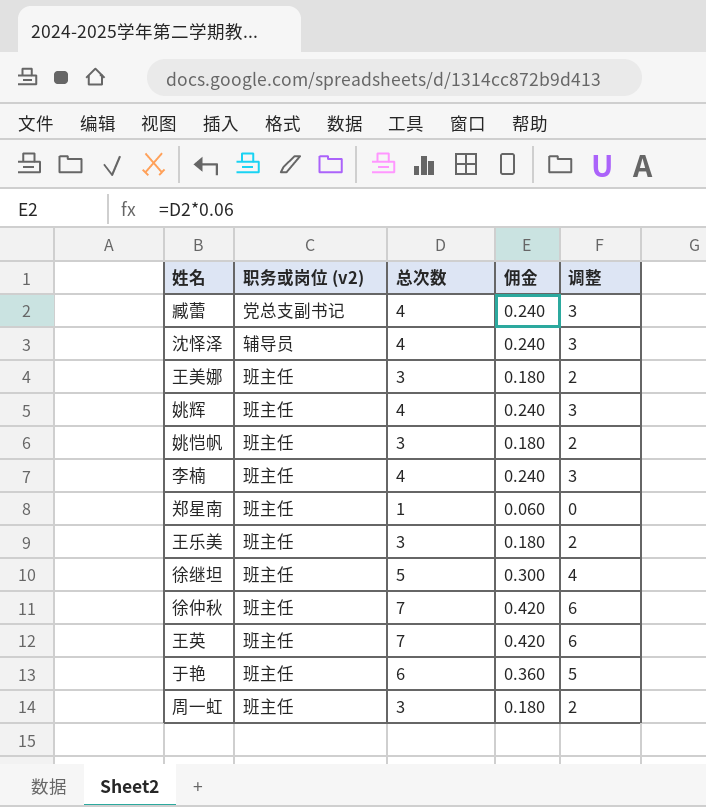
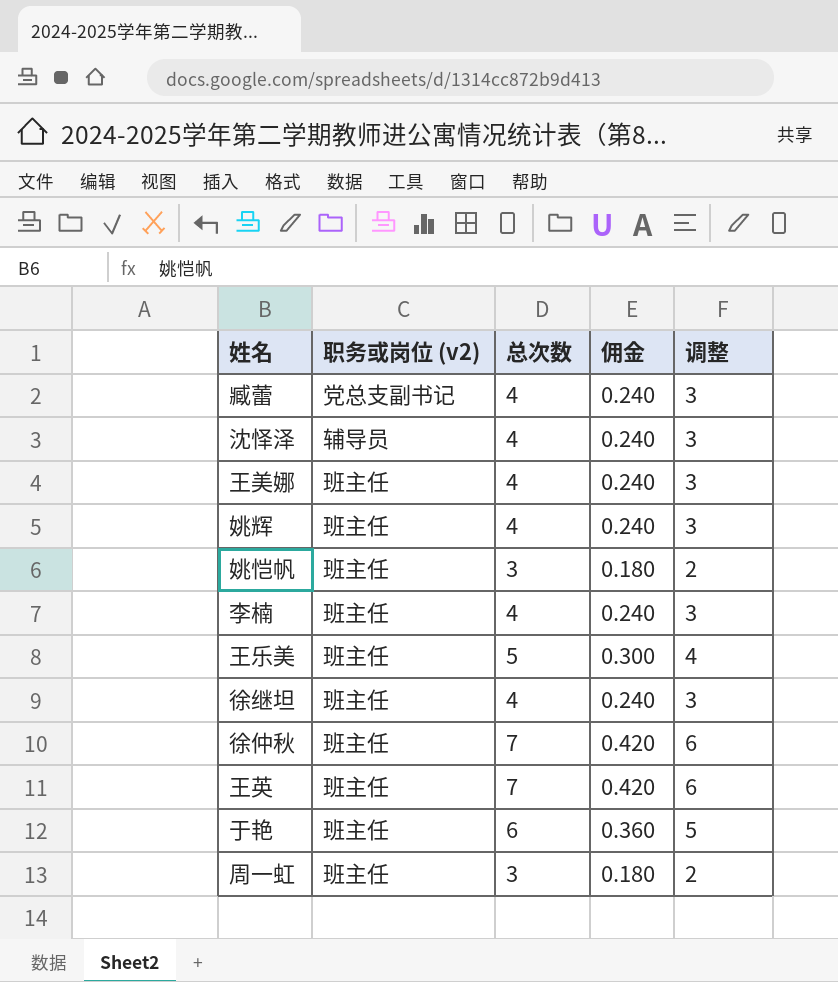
row 郑星南: 班主任 | 1 | 0.060 | 0 -> none
王美娜 | 总次数: 3 -> 4
王美娜 | 佣金: 0.180 -> 0.240
王美娜 | 调整: 2 -> 3
王乐美 | 总次数: 3 -> 5
王乐美 | 佣金: 0.180 -> 0.300
王乐美 | 调整: 2 -> 4
徐继坦 | 总次数: 5 -> 4
徐继坦 | 佣金: 0.300 -> 0.240
徐继坦 | 调整: 4 -> 3

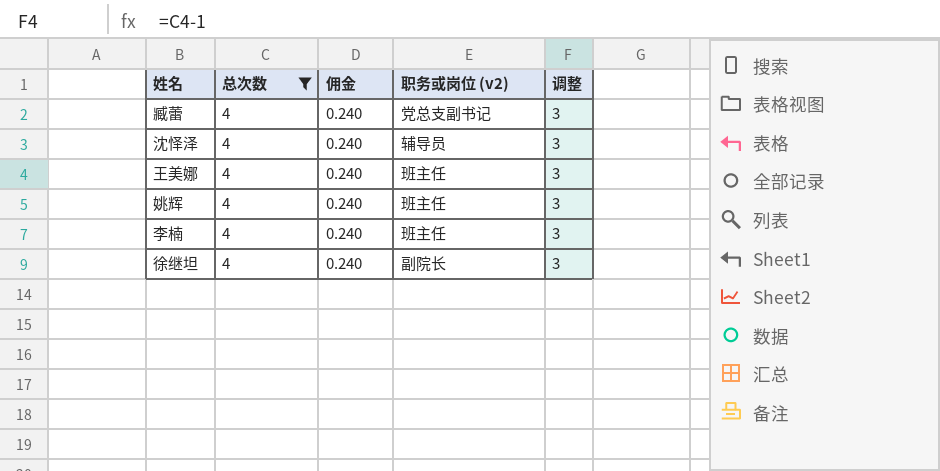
filter: none -> 总次数 = 4
column 职务或岗位 (v2) | position: 2 -> 4
徐继坦 | 职务或岗位 (v2): 班主任 -> 副院长

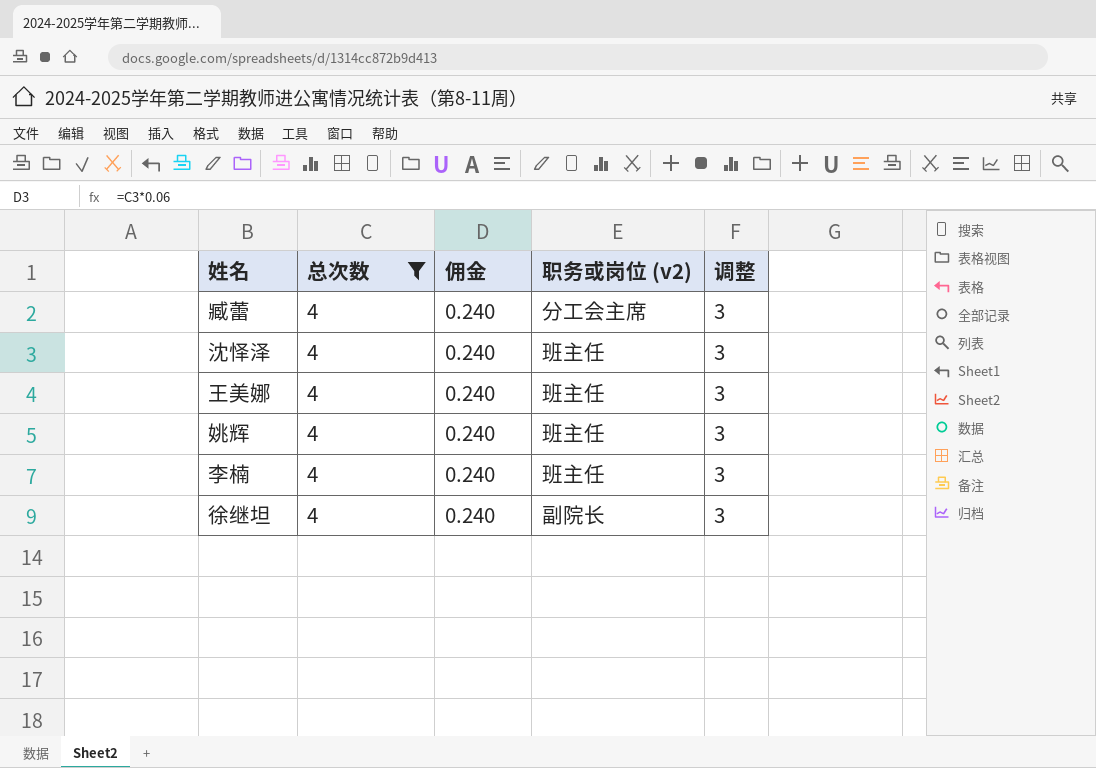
臧蕾 | 职务或岗位 (v2): 党总支副书记 -> 分工会主席
沈怿泽 | 职务或岗位 (v2): 辅导员 -> 班主任

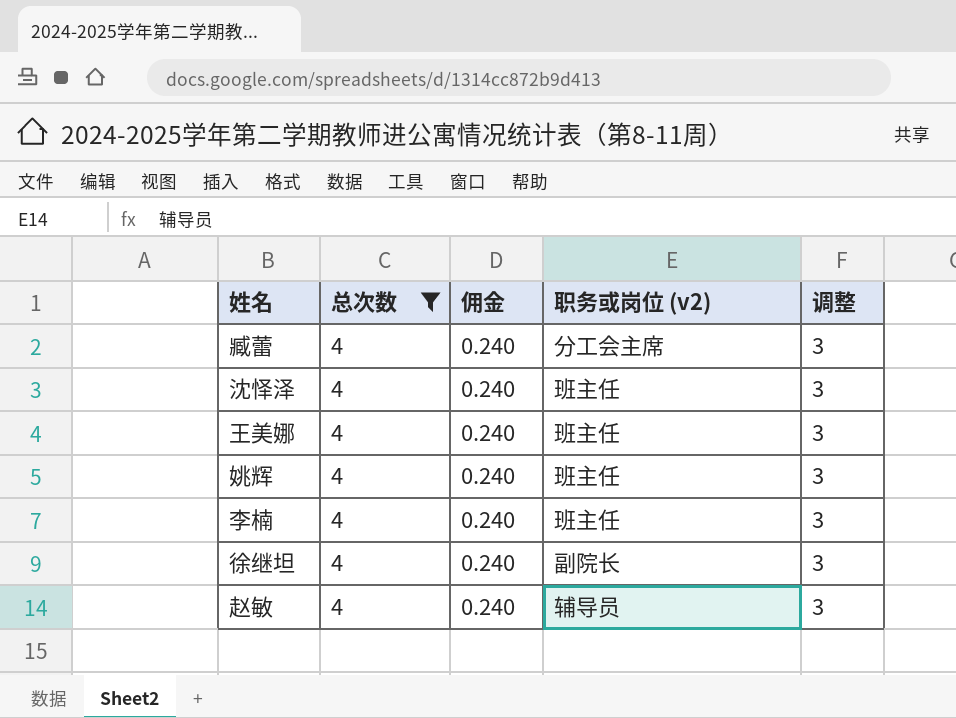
row 赵敏: none -> 4 | 0.240 | 辅导员 | 3

